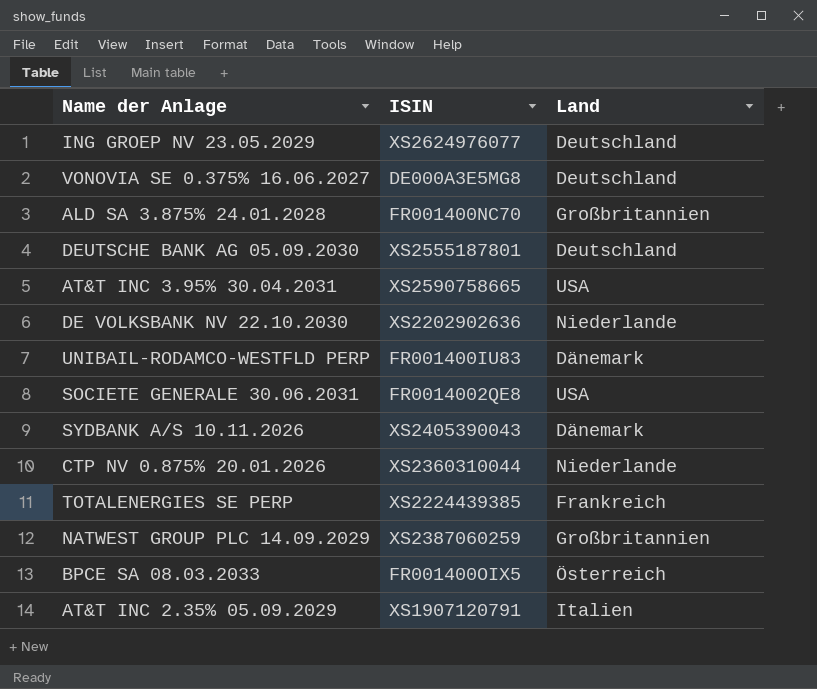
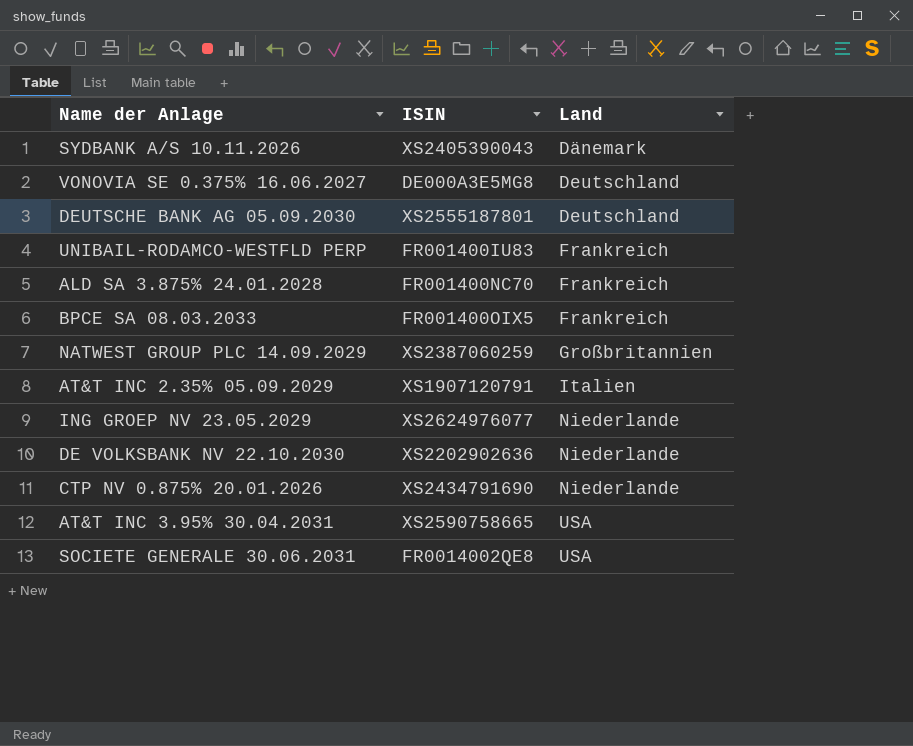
row order: none -> Land ascending
row TOTALENERGIES SE PERP: XS2224439385 | Frankreich -> none
UNIBAIL-RODAMCO-WESTFLD PERP | Land: Dänemark -> Frankreich
ALD SA 3.875% 24.01.2028 | Land: Großbritannien -> Frankreich
BPCE SA 08.03.2033 | Land: Österreich -> Frankreich
ING GROEP NV 23.05.2029 | Land: Deutschland -> Niederlande
CTP NV 0.875% 20.01.2026 | ISIN: XS2360310044 -> XS2434791690

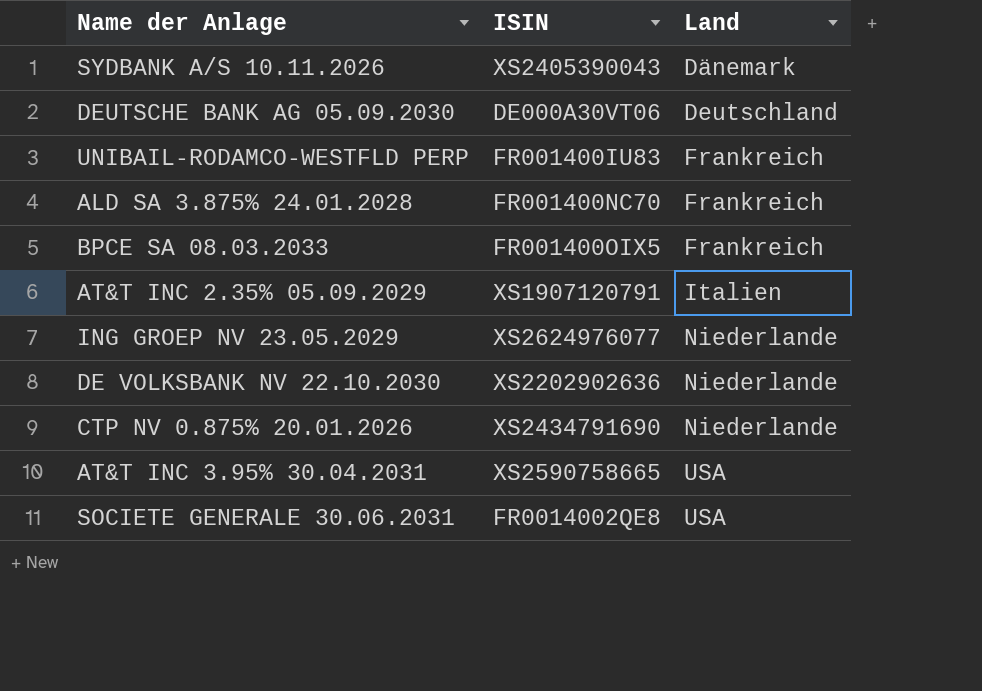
row VONOVIA SE 0.375% 16.06.2027: DE000A3E5MG8 | Deutschland -> none
row NATWEST GROUP PLC 14.09.2029: XS2387060259 | Großbritannien -> none
DEUTSCHE BANK AG 05.09.2030 | ISIN: XS2555187801 -> DE000A30VT06

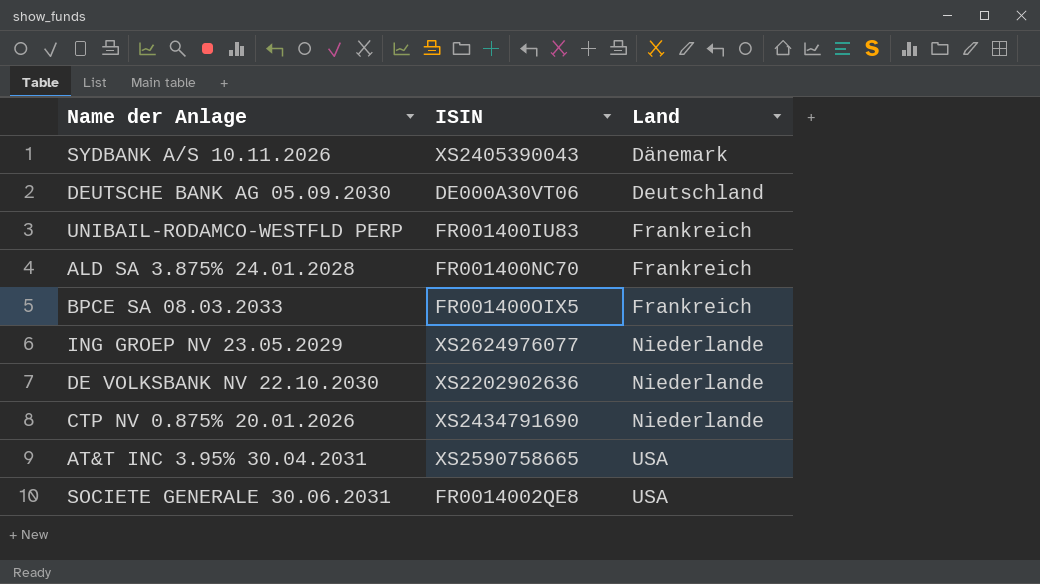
row AT&T INC 2.35% 05.09.2029: XS1907120791 | Italien -> none

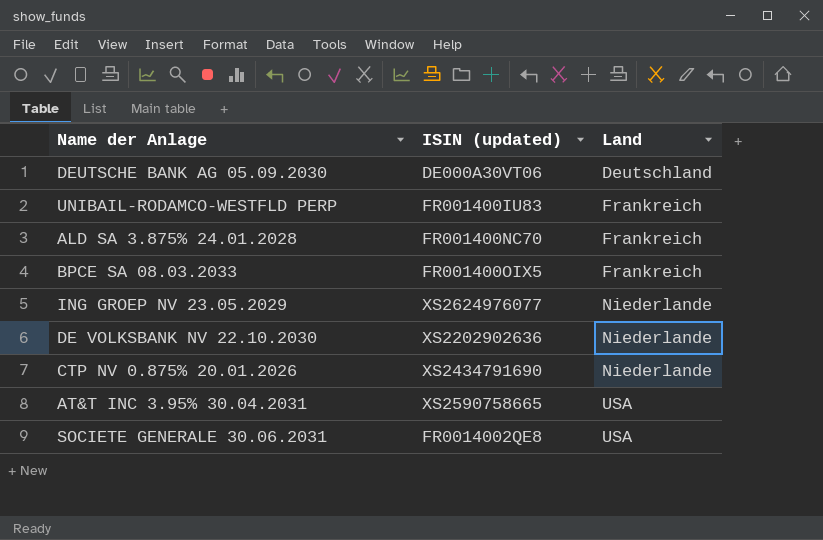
column name: ISIN -> ISIN (updated)
row SYDBANK A/S 10.11.2026: XS2405390043 | Dänemark -> none

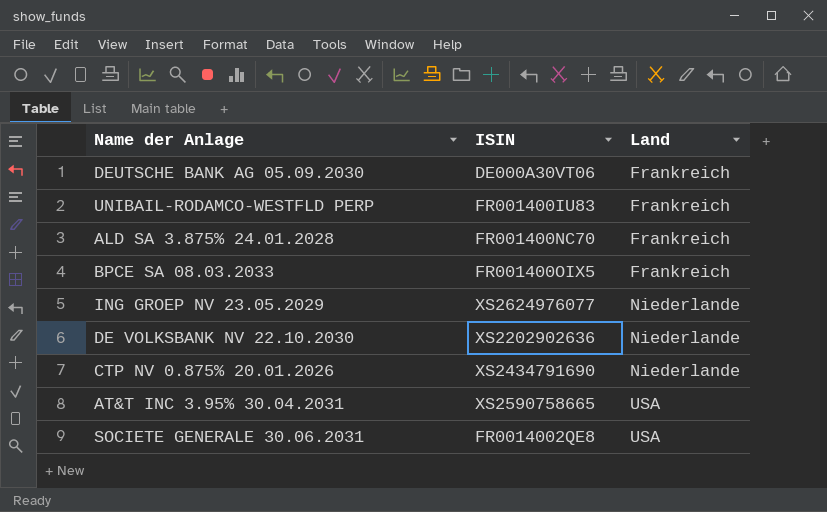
column name: ISIN (updated) -> ISIN
DEUTSCHE BANK AG 05.09.2030 | Land: Deutschland -> Frankreich

